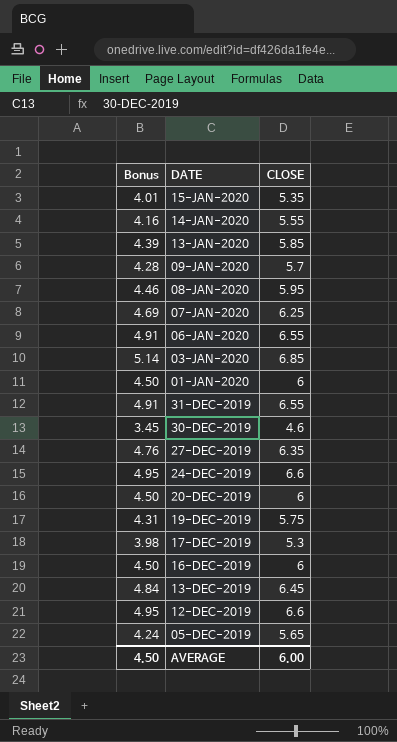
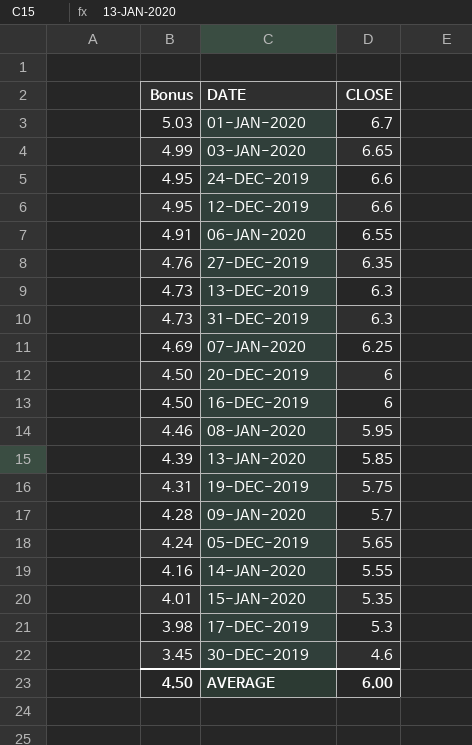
row order: DATE descending -> Bonus descending
01-JAN-2020 | Bonus: 4.50 -> 5.03
01-JAN-2020 | CLOSE: 6 -> 6.7
03-JAN-2020 | Bonus: 5.14 -> 4.99
03-JAN-2020 | CLOSE: 6.85 -> 6.65
13-DEC-2019 | Bonus: 4.84 -> 4.73
13-DEC-2019 | CLOSE: 6.45 -> 6.3
31-DEC-2019 | Bonus: 4.91 -> 4.73
31-DEC-2019 | CLOSE: 6.55 -> 6.3

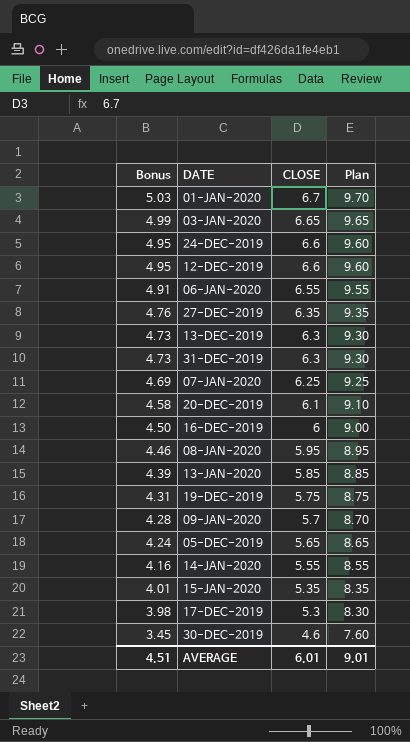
column Plan | formula: none -> [CLOSE] + 3
20-DEC-2019 | Bonus: 4.50 -> 4.58
20-DEC-2019 | CLOSE: 6 -> 6.1
AVERAGE | Bonus: 4.50 -> 4.51
AVERAGE | CLOSE: 6.00 -> 6.01

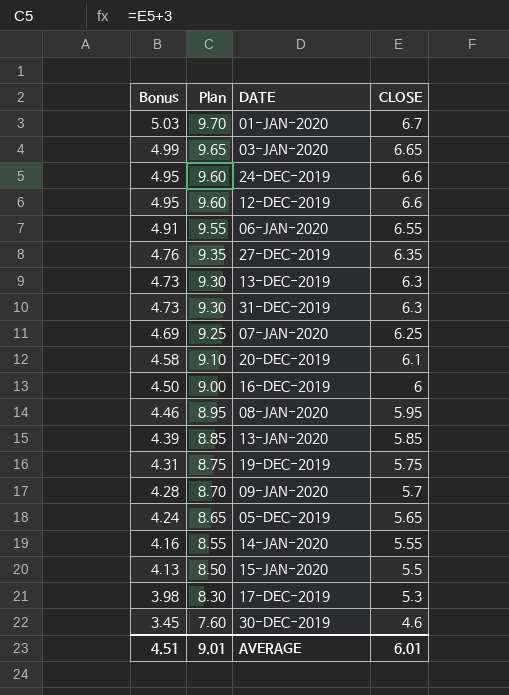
column Plan | position: 4 -> 2
15-JAN-2020 | Bonus: 4.01 -> 4.13
15-JAN-2020 | Plan: 8.35 -> 8.50
15-JAN-2020 | CLOSE: 5.35 -> 5.5

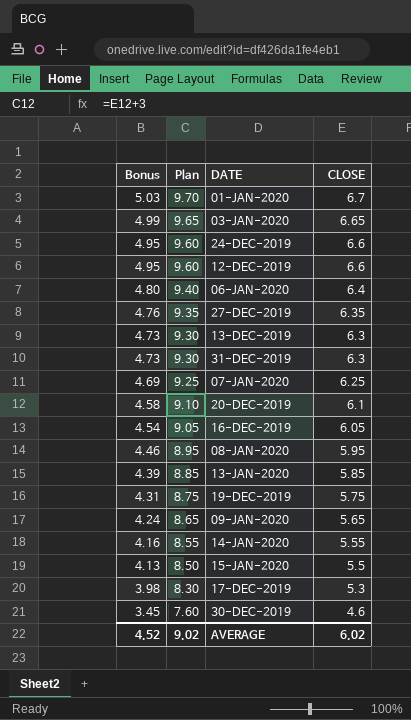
row 05-DEC-2019: 4.24 | 8.65 | 5.65 -> none
06-JAN-2020 | Bonus: 4.91 -> 4.80
06-JAN-2020 | Plan: 9.55 -> 9.40
06-JAN-2020 | CLOSE: 6.55 -> 6.4
16-DEC-2019 | Bonus: 4.50 -> 4.54
16-DEC-2019 | Plan: 9.00 -> 9.05
16-DEC-2019 | CLOSE: 6 -> 6.05
09-JAN-2020 | Bonus: 4.28 -> 4.24
09-JAN-2020 | Plan: 8.70 -> 8.65
09-JAN-2020 | CLOSE: 5.7 -> 5.65
AVERAGE | Bonus: 4.51 -> 4.52
AVERAGE | Plan: 9.01 -> 9.02
AVERAGE | CLOSE: 6.01 -> 6.02

